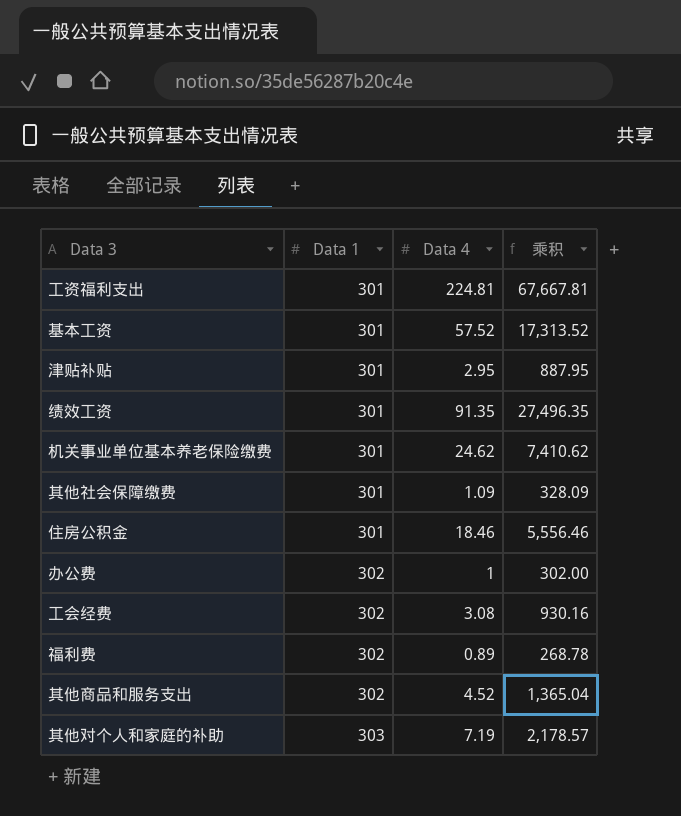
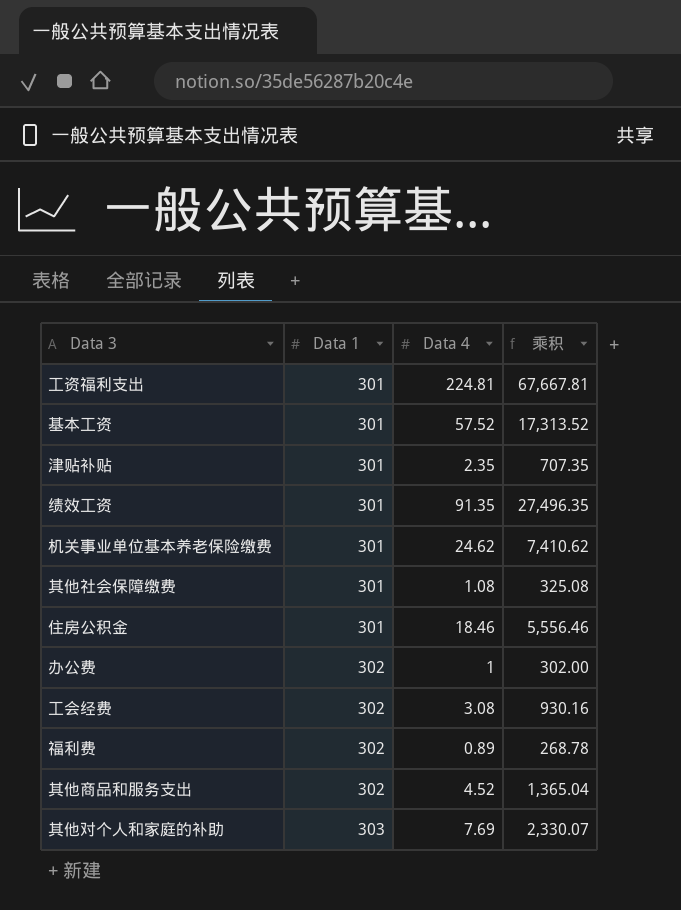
津贴补贴 | Data 4: 2.95 -> 2.35
津贴补贴 | 乘积: 887.95 -> 707.35
其他社会保障缴费 | Data 4: 1.09 -> 1.08
其他社会保障缴费 | 乘积: 328.09 -> 325.08
其他对个人和家庭的补助 | Data 4: 7.19 -> 7.69
其他对个人和家庭的补助 | 乘积: 2,178.57 -> 2,330.07

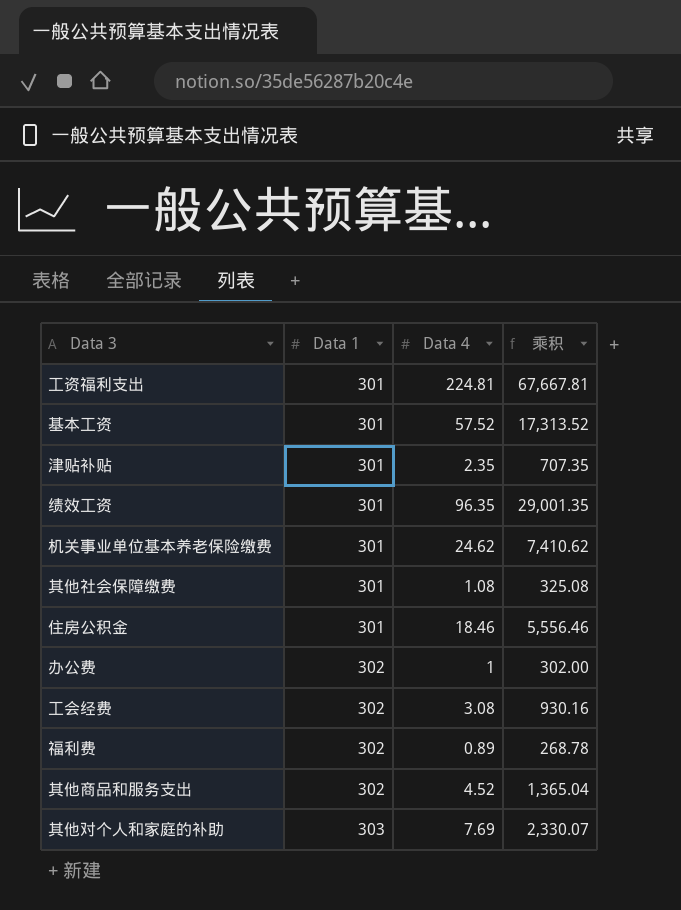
绩效工资 | Data 4: 91.35 -> 96.35
绩效工资 | 乘积: 27,496.35 -> 29,001.35

